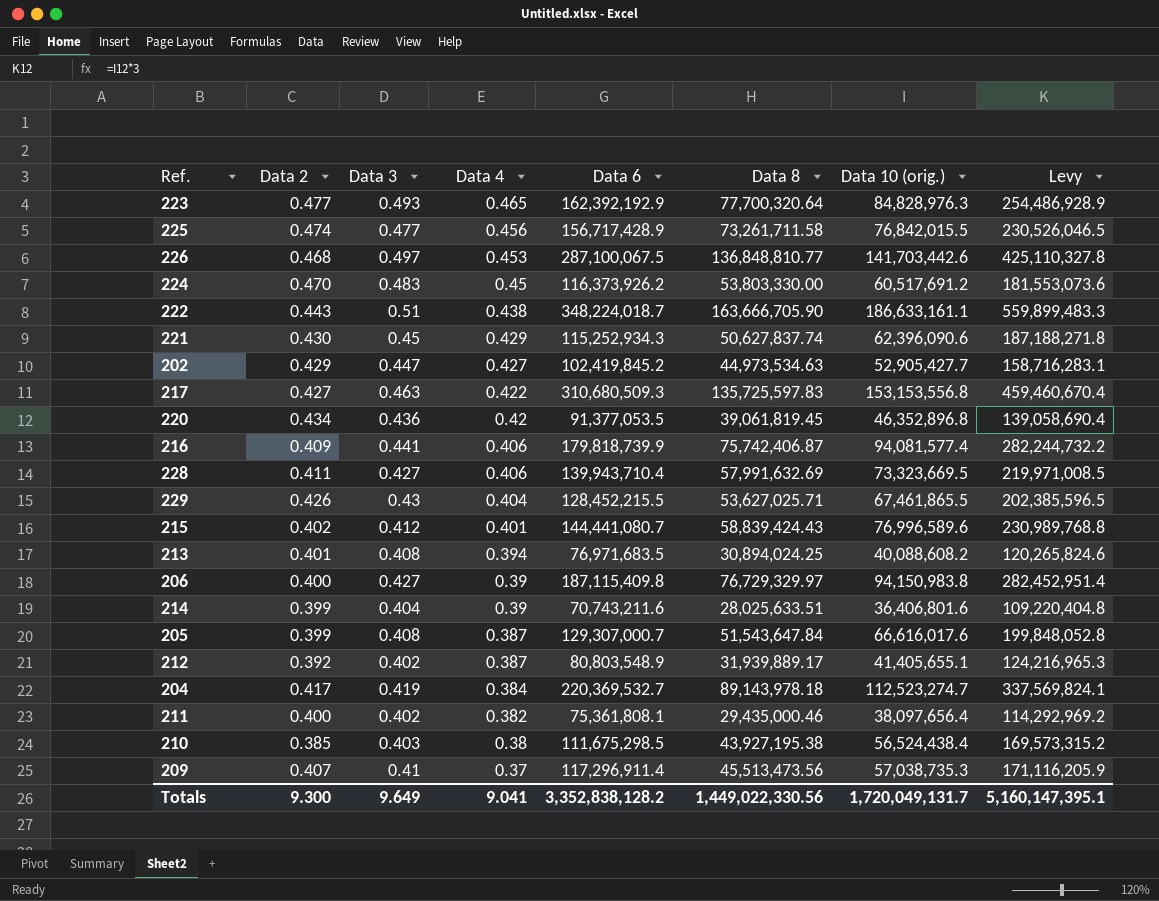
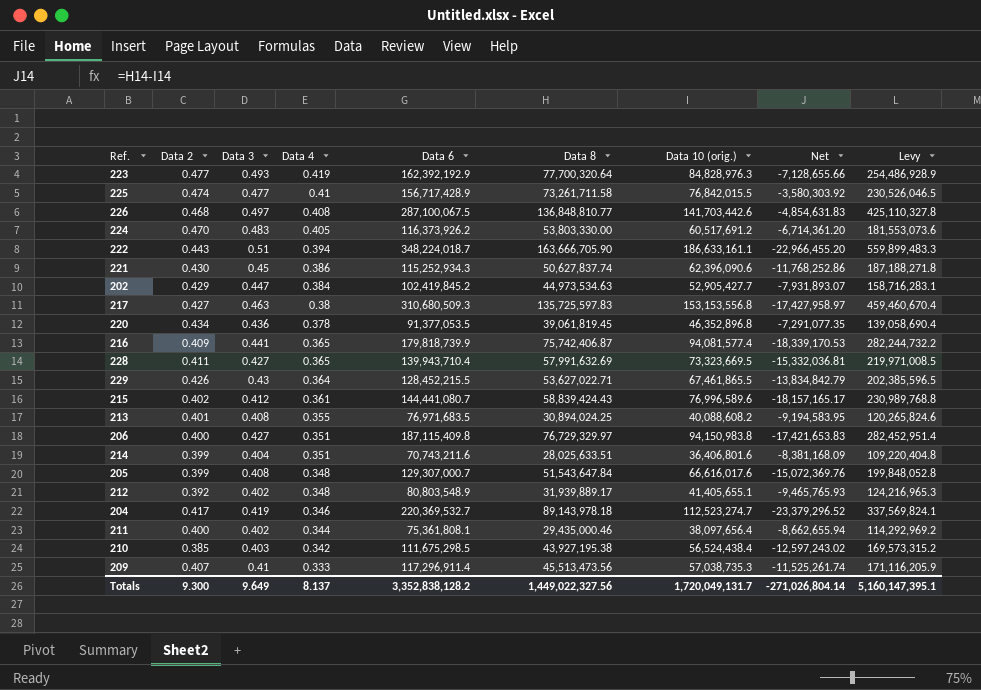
column Net | formula: none -> [Data 8] - [Data 10 (orig.)]
223 | Data 4: 0.465 -> 0.419
225 | Data 4: 0.456 -> 0.41
226 | Data 4: 0.453 -> 0.408
224 | Data 4: 0.45 -> 0.405
222 | Data 4: 0.438 -> 0.394
221 | Data 4: 0.429 -> 0.386
202 | Data 4: 0.427 -> 0.384
217 | Data 4: 0.422 -> 0.38
220 | Data 4: 0.42 -> 0.378
216 | Data 4: 0.406 -> 0.365
228 | Data 4: 0.406 -> 0.365
229 | Data 4: 0.404 -> 0.364
229 | Data 8: 53,627,025.71 -> 53,627,022.71
215 | Data 4: 0.401 -> 0.361
213 | Data 4: 0.394 -> 0.355
206 | Data 4: 0.39 -> 0.351
214 | Data 4: 0.39 -> 0.351
205 | Data 4: 0.387 -> 0.348
212 | Data 4: 0.387 -> 0.348
204 | Data 4: 0.384 -> 0.346
211 | Data 4: 0.382 -> 0.344
210 | Data 4: 0.38 -> 0.342
209 | Data 4: 0.37 -> 0.333
Totals | Data 4: 9.041 -> 8.137
Totals | Data 8: 1,449,022,330.56 -> 1,449,022,327.56

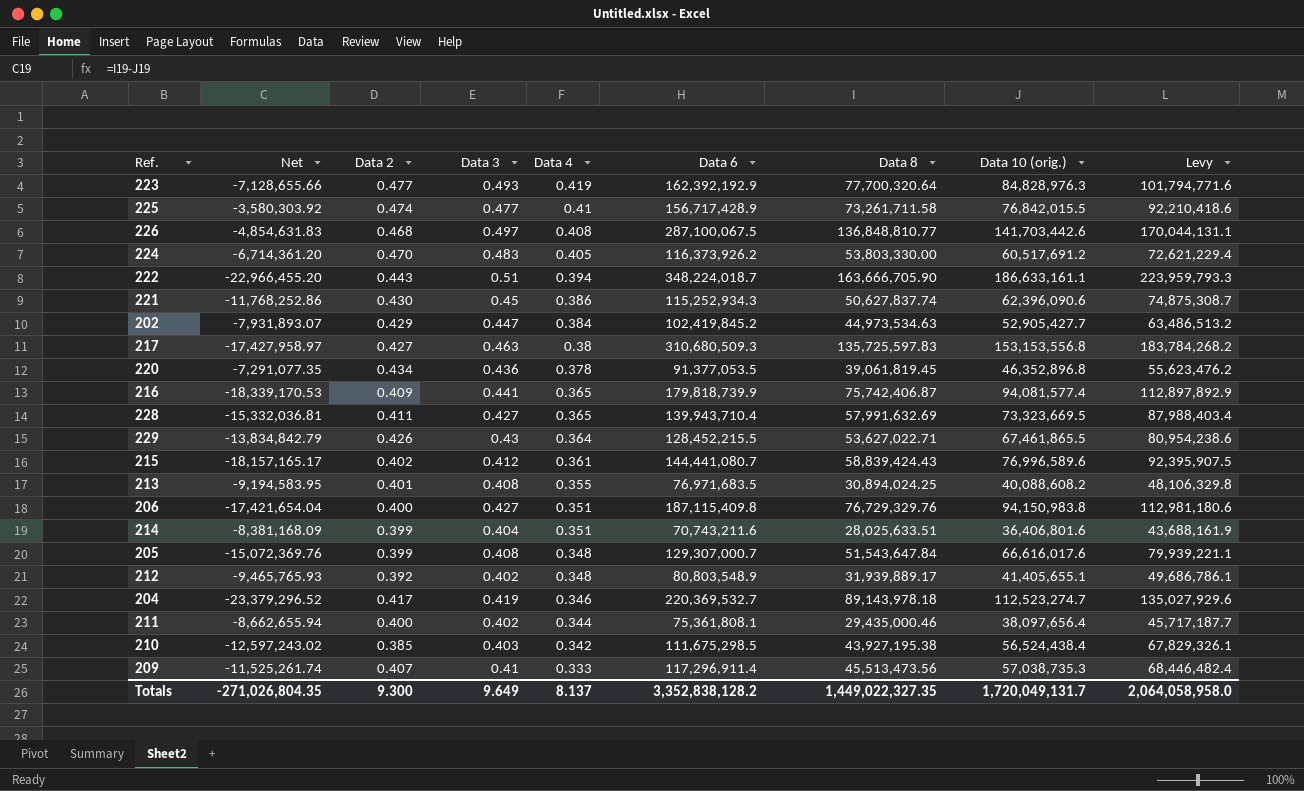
column Net | position: 8 -> 2
column Levy | formula: [Data 10 (orig.)] * 3 -> [Data 10 (orig.)] * 1.2
206 | Net: -17,421,653.83 -> -17,421,654.04
206 | Data 8: 76,729,329.97 -> 76,729,329.76
Totals | Net: -271,026,804.14 -> -271,026,804.35
Totals | Data 8: 1,449,022,327.56 -> 1,449,022,327.35
Totals | Levy: 5,160,147,395.1 -> 2,064,058,958.0

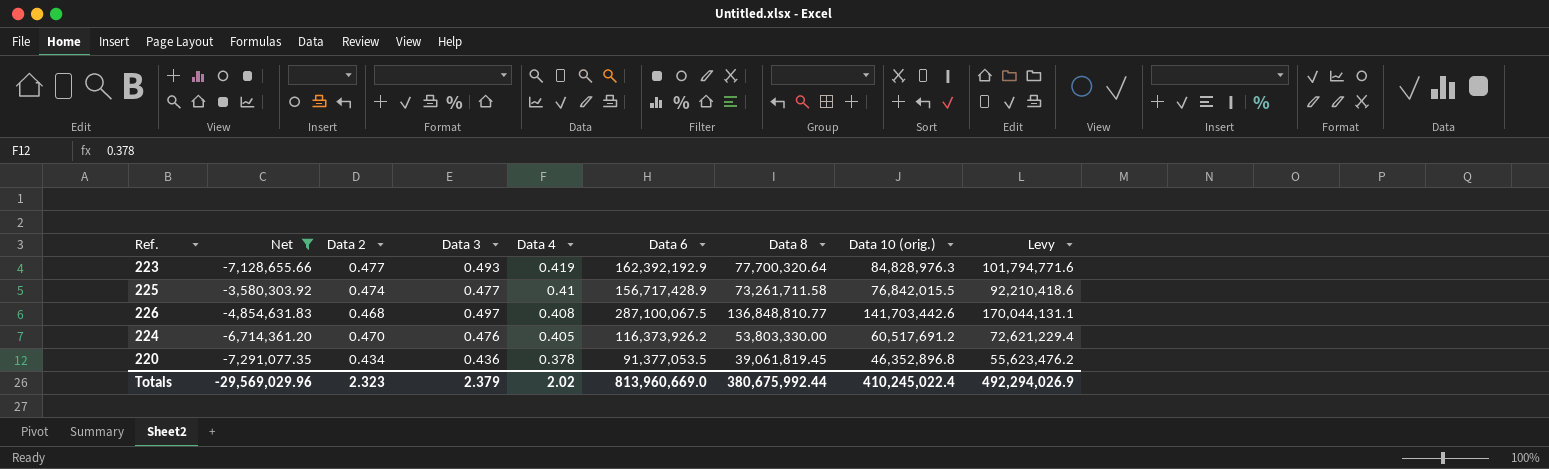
filter: none -> Net >= -7,291,077.35
224 | Data 3: 0.483 -> 0.476
Totals | Net: -271,026,804.35 -> -29,569,029.96
Totals | Data 2: 9.300 -> 2.323
Totals | Data 3: 9.649 -> 2.379
Totals | Data 4: 8.137 -> 2.02
Totals | Data 6: 3,352,838,128.2 -> 813,960,669.0
Totals | Data 8: 1,449,022,327.35 -> 380,675,992.44
Totals | Data 10 (orig.): 1,720,049,131.7 -> 410,245,022.4
Totals | Levy: 2,064,058,958.0 -> 492,294,026.9

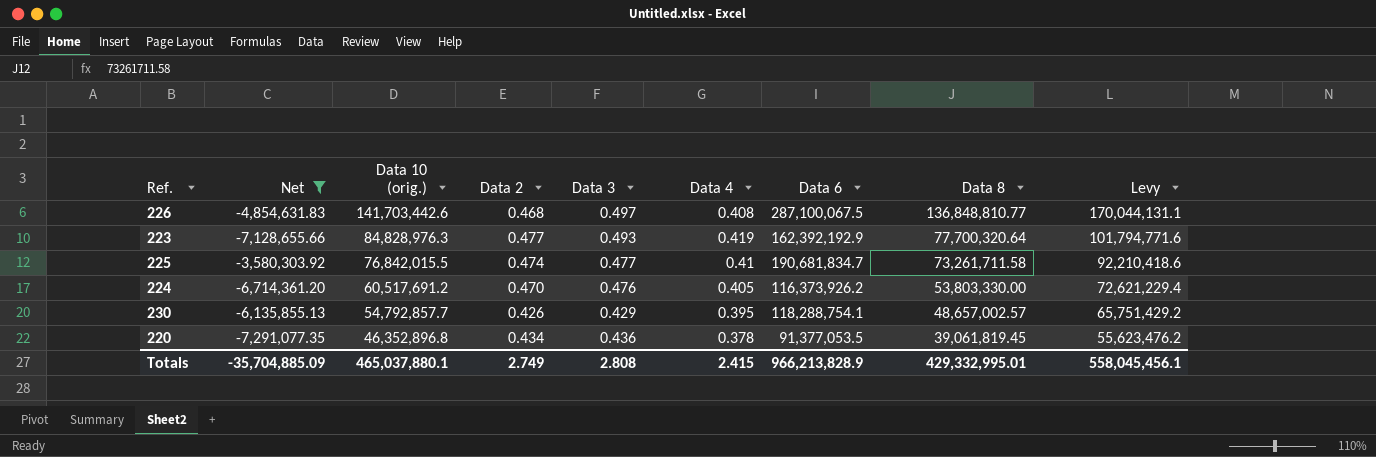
row order: Data 4 descending -> Data 10 (orig.) descending
column Data 10 (orig.) | position: 8 -> 3
225 | Data 6: 156,717,428.9 -> 190,681,834.7
row 230: none -> -6,135,855.13 | 54,792,857.7 | 0.426 | 0.429 | 0.395 | 118,288,754.1 | 48,657,002.57 | 65,751,429.2
Totals | Net: -29,569,029.96 -> -35,704,885.09
Totals | Data 10 (orig.): 410,245,022.4 -> 465,037,880.1
Totals | Data 2: 2.323 -> 2.749
Totals | Data 3: 2.379 -> 2.808
Totals | Data 4: 2.02 -> 2.415
Totals | Data 6: 813,960,669.0 -> 966,213,828.9
Totals | Data 8: 380,675,992.44 -> 429,332,995.01
Totals | Levy: 492,294,026.9 -> 558,045,456.1

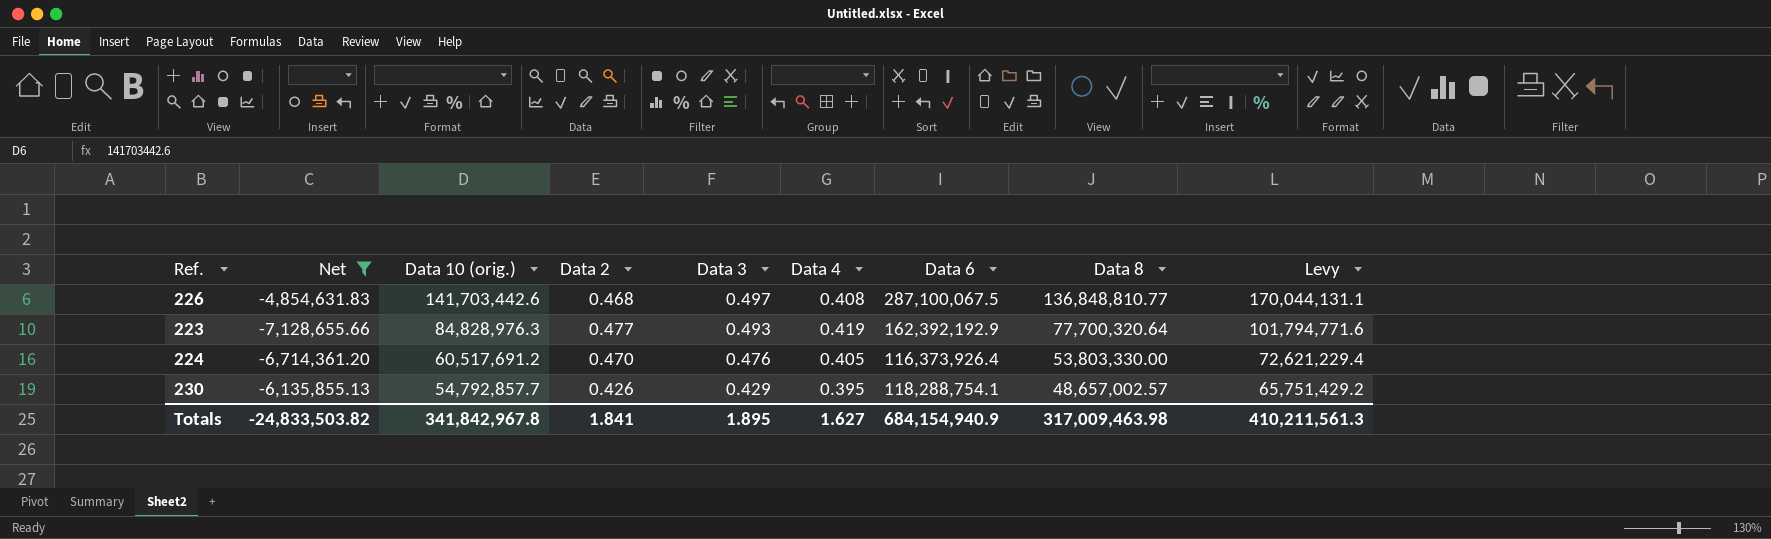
row 225: -3,580,303.92 | 76,842,015.5 | 0.474 | 0.477 | 0.41 | 190,681,834.7 | 73,261,711.58 | 92,210,418.6 -> none
row 220: -7,291,077.35 | 46,352,896.8 | 0.434 | 0.436 | 0.378 | 91,377,053.5 | 39,061,819.45 | 55,623,476.2 -> none
224 | Data 6: 116,373,926.2 -> 116,373,926.4
Totals | Net: -35,704,885.09 -> -24,833,503.82
Totals | Data 10 (orig.): 465,037,880.1 -> 341,842,967.8
Totals | Data 2: 2.749 -> 1.841
Totals | Data 3: 2.808 -> 1.895
Totals | Data 4: 2.415 -> 1.627
Totals | Data 6: 966,213,828.9 -> 684,154,940.9
Totals | Data 8: 429,332,995.01 -> 317,009,463.98
Totals | Levy: 558,045,456.1 -> 410,211,561.3

